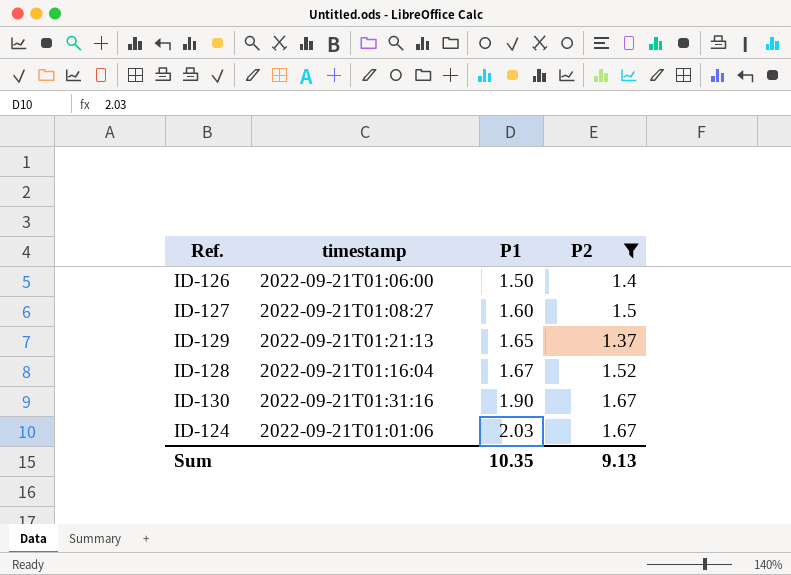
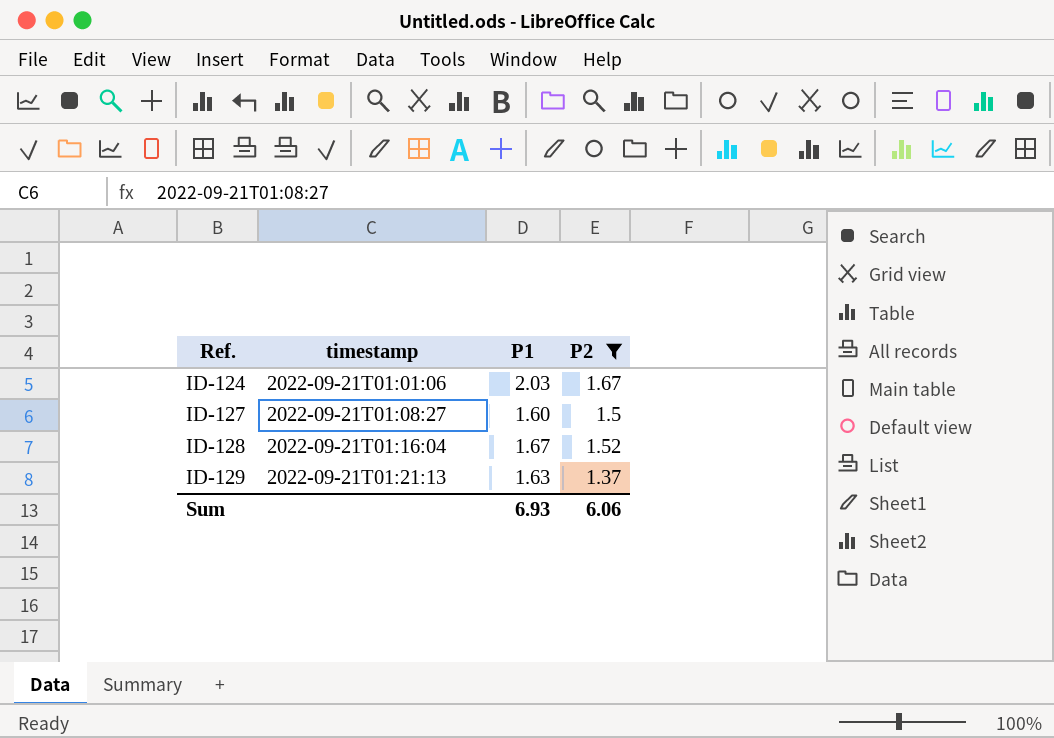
row order: P1 ascending -> Ref. ascending
row ID-126: 2022-09-21T01:06:00 | 1.50 | 1.4 -> none
row ID-130: 2022-09-21T01:31:16 | 1.90 | 1.67 -> none
ID-129 | P1: 1.65 -> 1.63
Sum | P1: 10.35 -> 6.93
Sum | P2: 9.13 -> 6.06

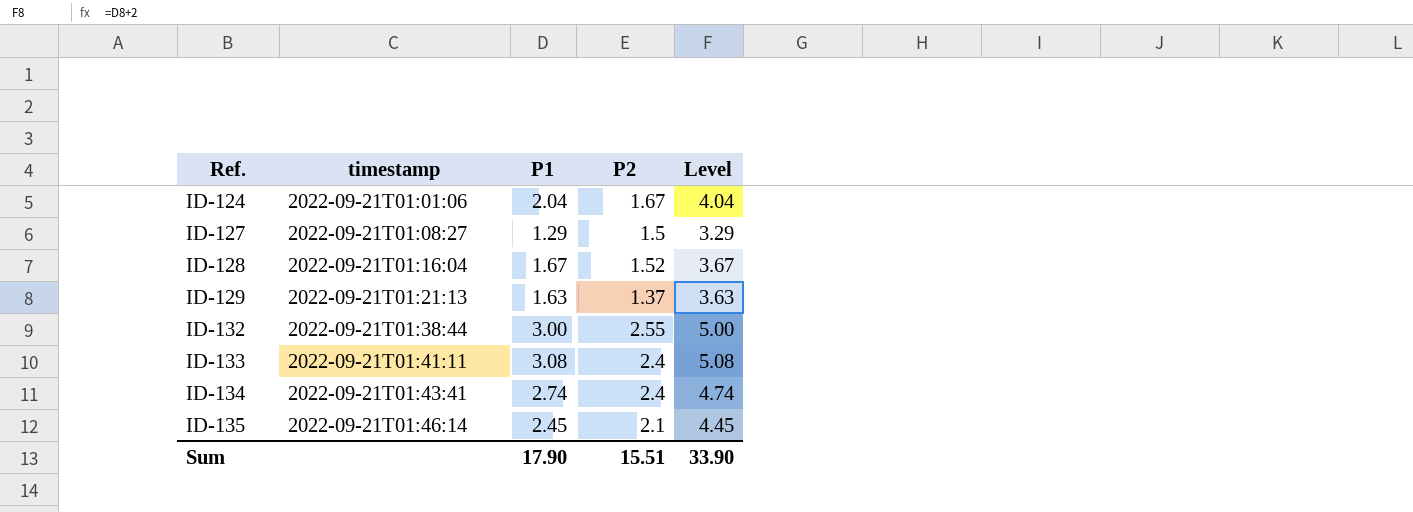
filter: P2 <= 1.67 -> none
column Level | formula: none -> [P1] + 2
ID-124 | P1: 2.03 -> 2.04
ID-127 | P1: 1.60 -> 1.29
Sum | P1: 6.93 -> 17.90
Sum | P2: 6.06 -> 15.51

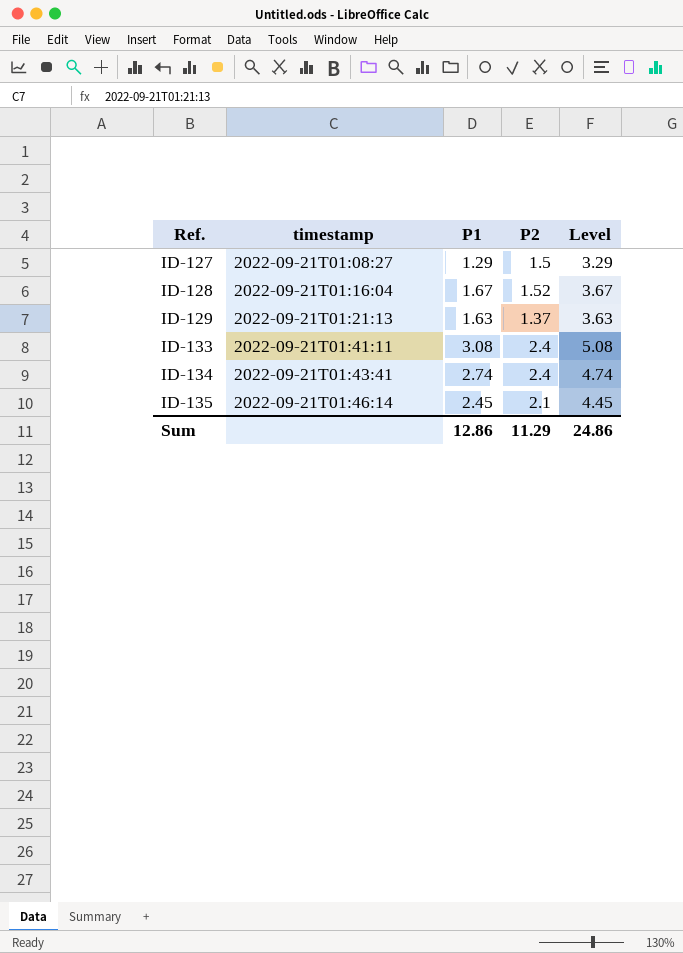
row ID-124: 2022-09-21T01:01:06 | 2.04 | 1.67 | 4.04 -> none
row ID-132: 2022-09-21T01:38:44 | 3.00 | 2.55 | 5.00 -> none
Sum | P1: 17.90 -> 12.86
Sum | P2: 15.51 -> 11.29
Sum | Level: 33.90 -> 24.86

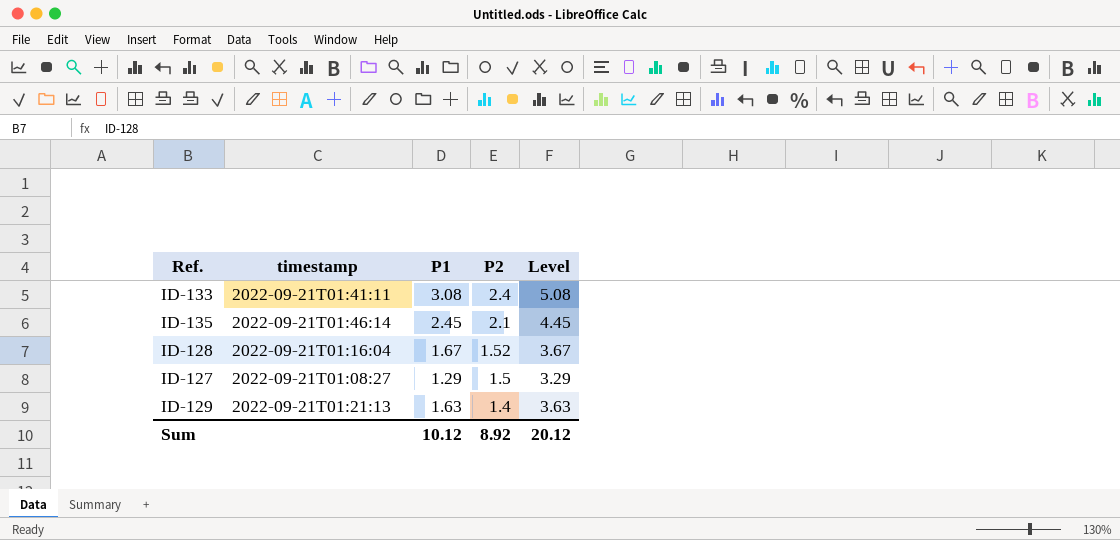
row order: Ref. ascending -> P2 descending
row ID-134: 2022-09-21T01:43:41 | 2.74 | 2.4 | 4.74 -> none
ID-129 | P2: 1.37 -> 1.4
Sum | P1: 12.86 -> 10.12
Sum | P2: 11.29 -> 8.92
Sum | Level: 24.86 -> 20.12

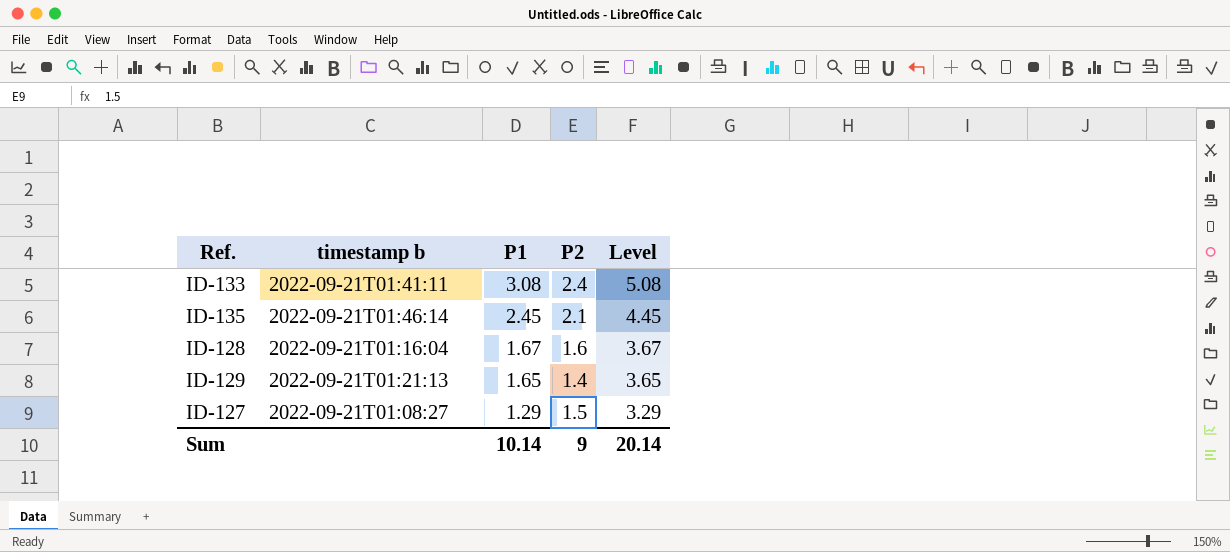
row order: P2 descending -> P1 descending
column name: timestamp -> timestamp b
ID-128 | P2: 1.52 -> 1.6
ID-129 | P1: 1.63 -> 1.65
ID-129 | Level: 3.63 -> 3.65
Sum | P1: 10.12 -> 10.14
Sum | P2: 8.92 -> 9
Sum | Level: 20.12 -> 20.14

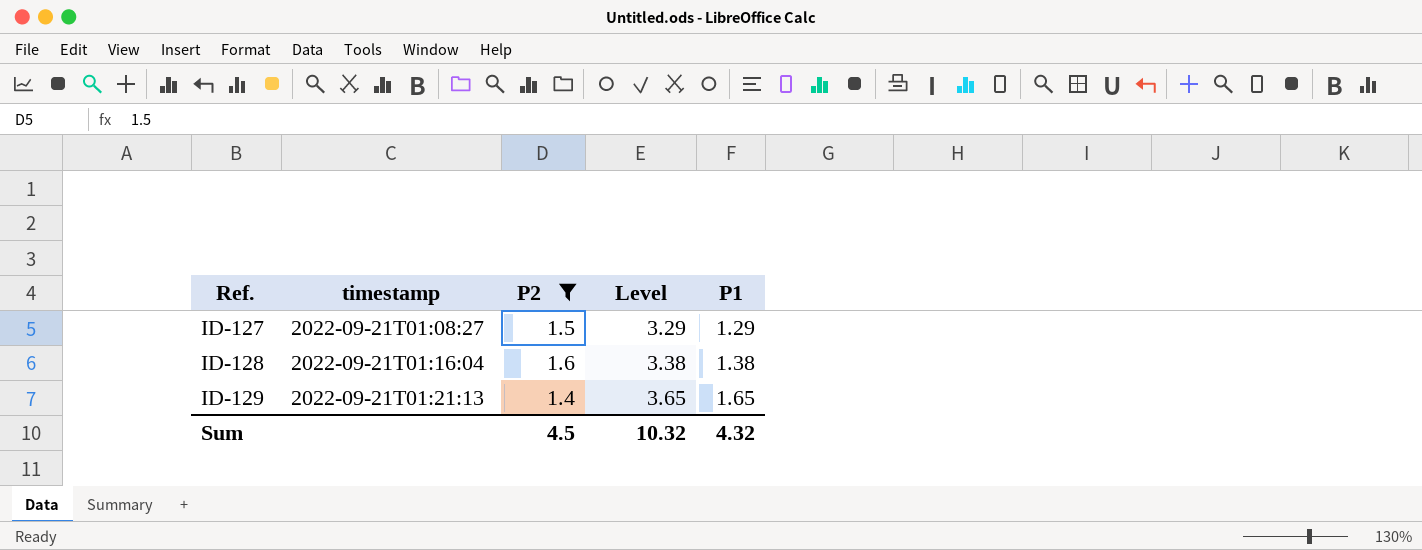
filter: none -> P2 <= 1.6
row order: P1 descending -> Ref. ascending
column name: timestamp b -> timestamp
column P1 | position: 3 -> 5
ID-128 | Level: 3.67 -> 3.38
ID-128 | P1: 1.67 -> 1.38
Sum | P2: 9 -> 4.5
Sum | Level: 20.14 -> 10.32
Sum | P1: 10.14 -> 4.32

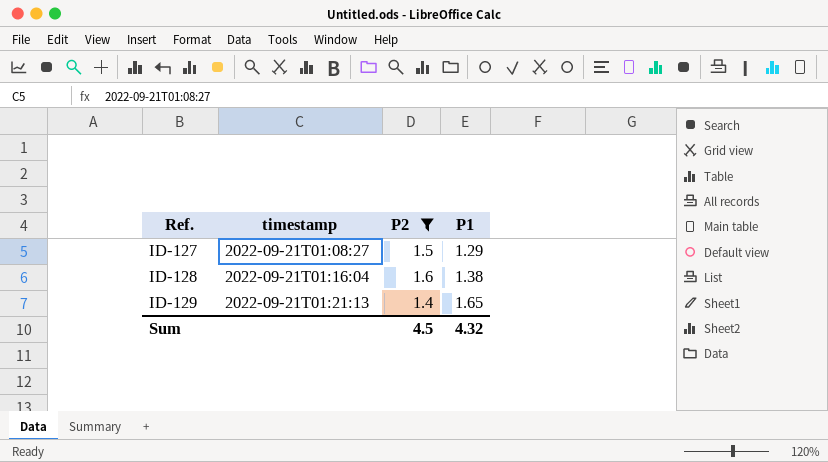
column Level | formula: [P1] + 2 -> none

